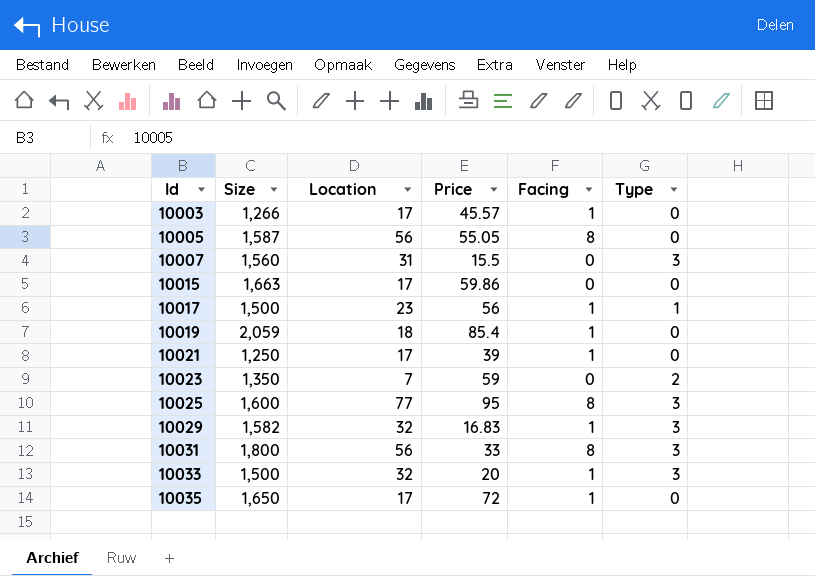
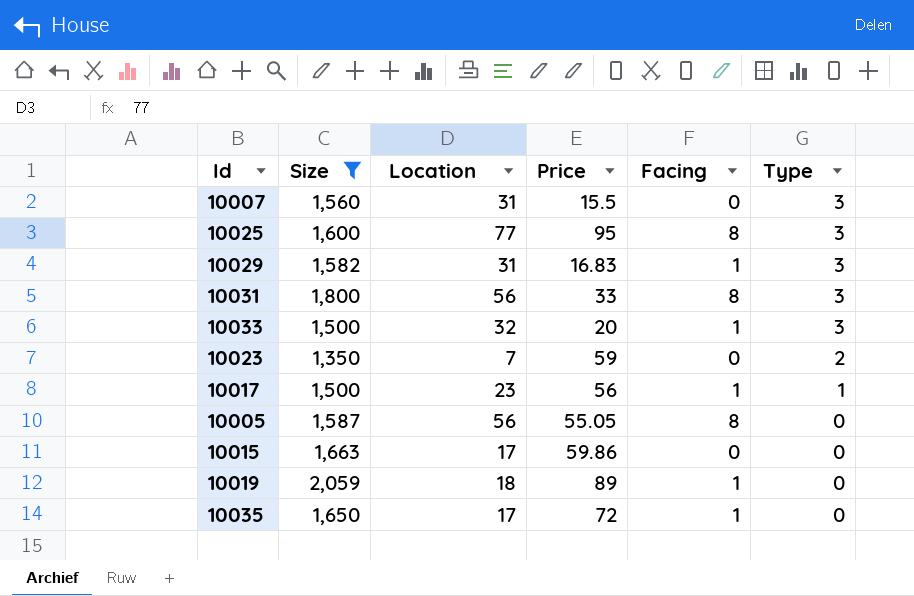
filter: none -> Size >= 1,350
row order: Id ascending -> Type descending
10029 | Location: 32 -> 31
10019 | Price: 85.4 -> 89

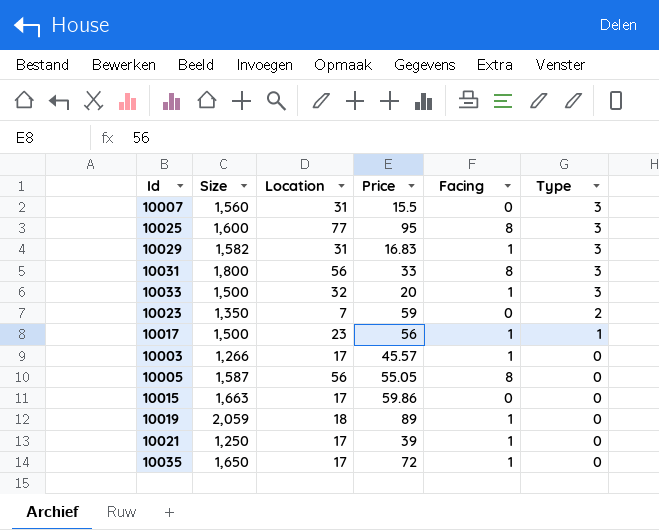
filter: Size >= 1,350 -> none

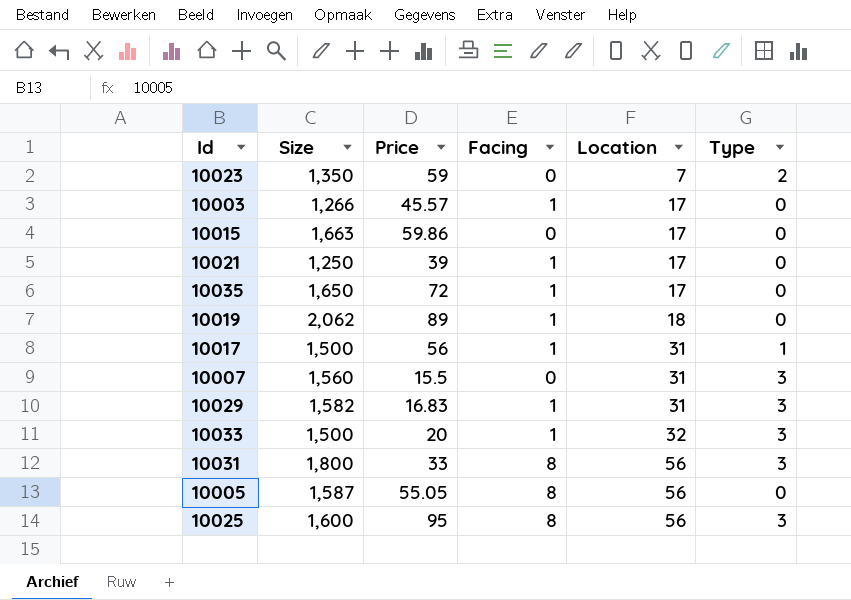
row order: Type descending -> Location ascending
column Location | position: 3 -> 5
10019 | Size: 2,059 -> 2,062
10017 | Location: 23 -> 31
10025 | Location: 77 -> 56

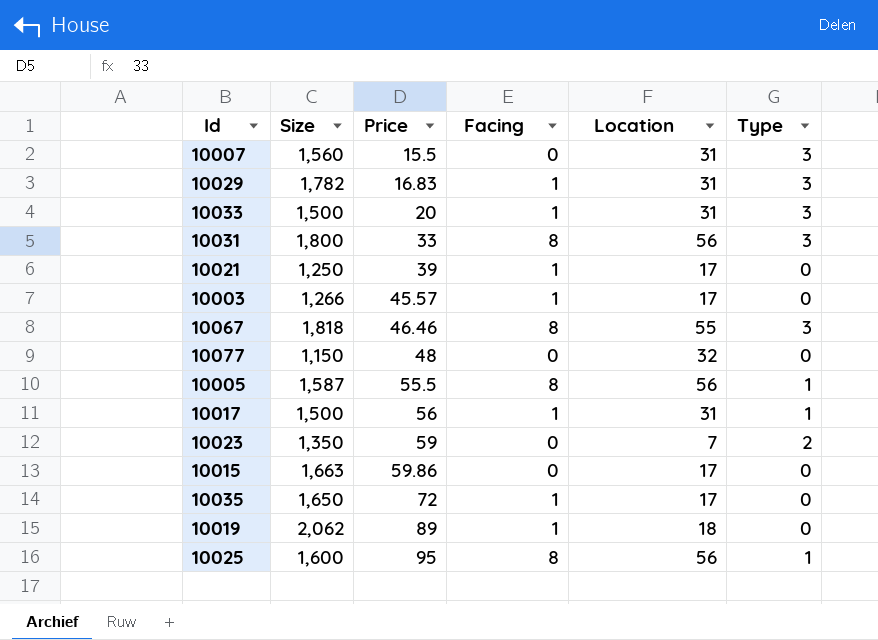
row order: Location ascending -> Price ascending
10029 | Size: 1,582 -> 1,782
10033 | Location: 32 -> 31
row 10067: none -> 1,818 | 46.46 | 8 | 55 | 3
row 10077: none -> 1,150 | 48 | 0 | 32 | 0
10005 | Price: 55.05 -> 55.5
10005 | Type: 0 -> 1
10025 | Type: 3 -> 1

